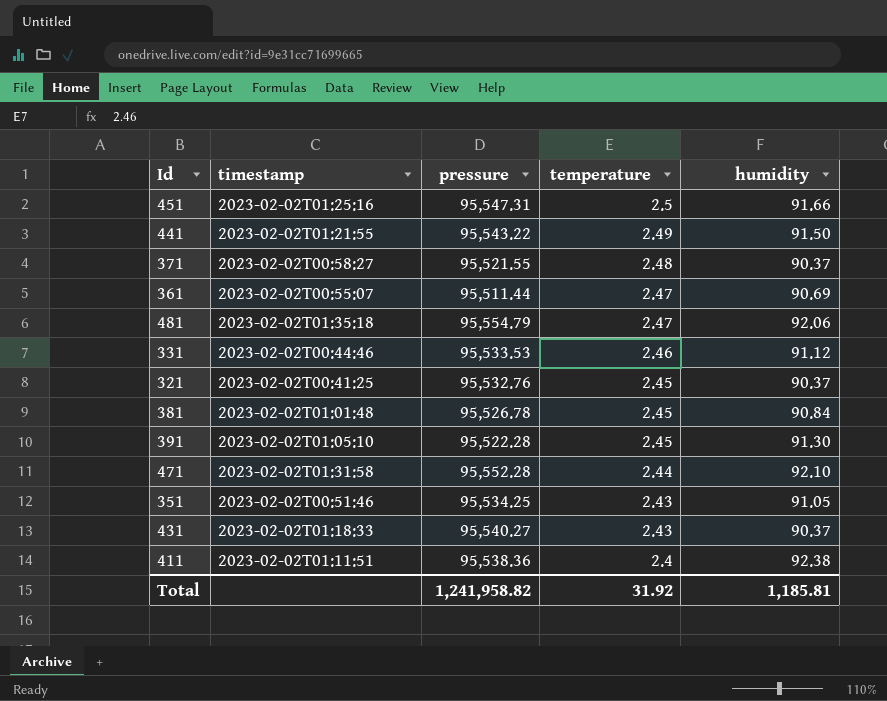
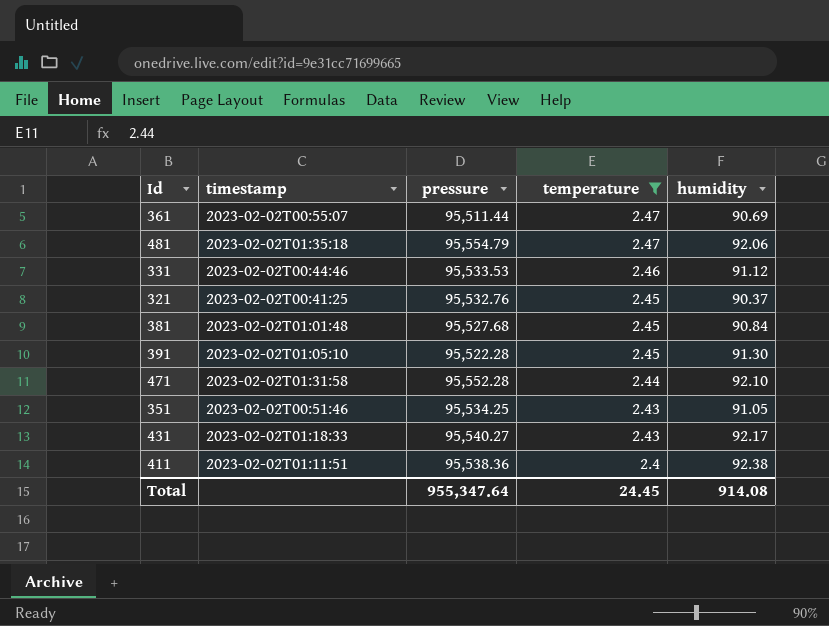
filter: none -> temperature <= 2.47
381 | pressure: 95,526.78 -> 95,527.68
431 | humidity: 90.37 -> 92.17
Total | pressure: 1,241,958.82 -> 955,347.64
Total | temperature: 31.92 -> 24.45
Total | humidity: 1,185.81 -> 914.08

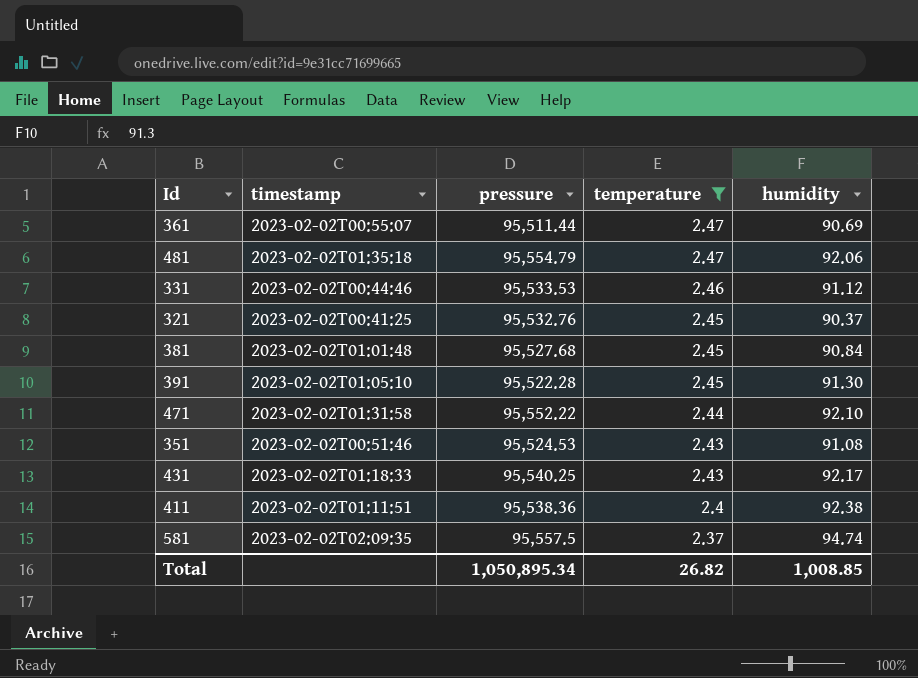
471 | pressure: 95,552.28 -> 95,552.22
351 | pressure: 95,534.25 -> 95,524.53
351 | humidity: 91.05 -> 91.08
431 | pressure: 95,540.27 -> 95,540.25
row 581: none -> 2023-02-02T02:09:35 | 95,557.5 | 2.37 | 94.74
Total | pressure: 955,347.64 -> 1,050,895.34
Total | temperature: 24.45 -> 26.82
Total | humidity: 914.08 -> 1,008.85

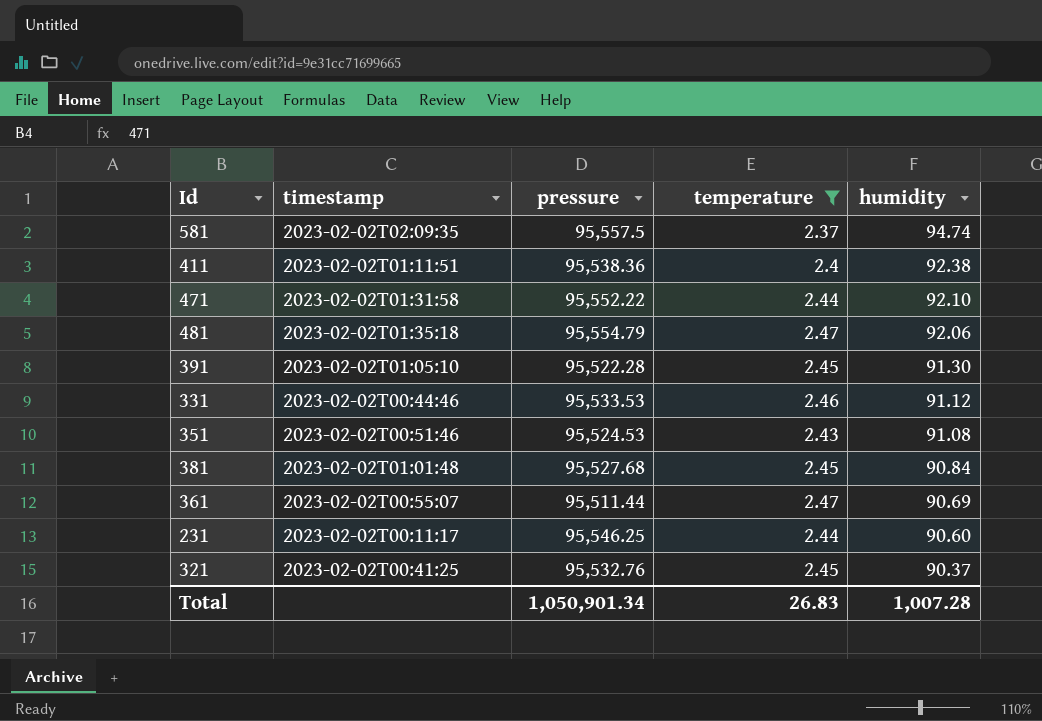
row order: temperature descending -> humidity descending
row 431: 2023-02-02T01:18:33 | 95,540.25 | 2.43 | 92.17 -> none
row 231: none -> 2023-02-02T00:11:17 | 95,546.25 | 2.44 | 90.60
Total | pressure: 1,050,895.34 -> 1,050,901.34
Total | temperature: 26.82 -> 26.83
Total | humidity: 1,008.85 -> 1,007.28

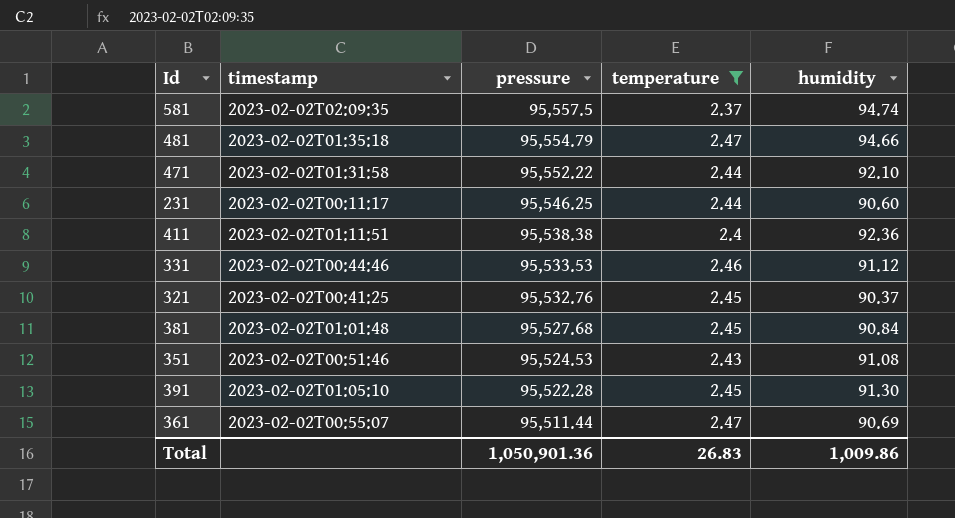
row order: humidity descending -> pressure descending
481 | humidity: 92.06 -> 94.66
411 | pressure: 95,538.36 -> 95,538.38
411 | humidity: 92.38 -> 92.36
Total | pressure: 1,050,901.34 -> 1,050,901.36
Total | humidity: 1,007.28 -> 1,009.86

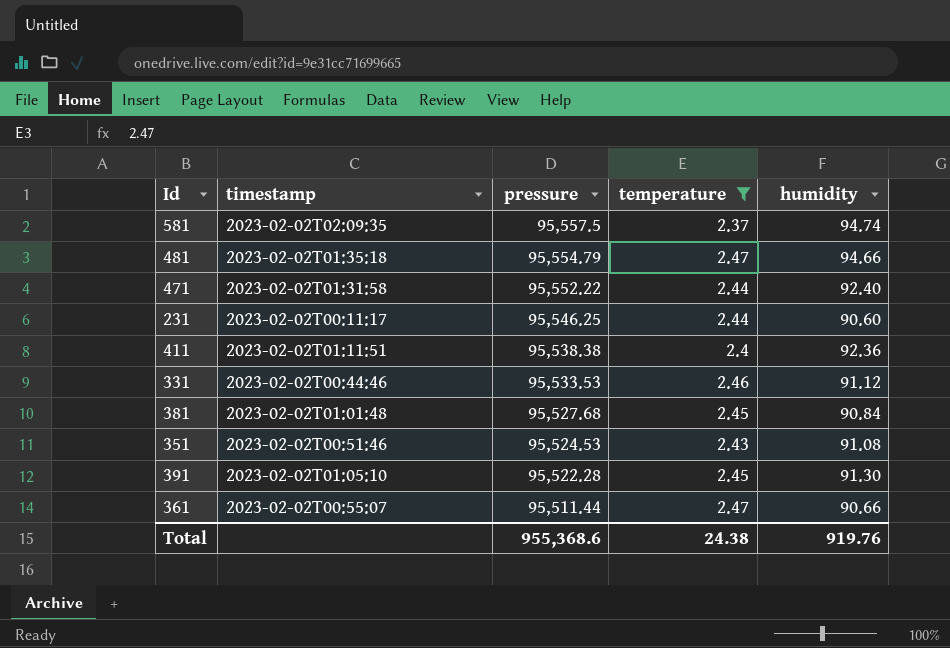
row 321: 2023-02-02T00:41:25 | 95,532.76 | 2.45 | 90.37 -> none
471 | humidity: 92.10 -> 92.40
361 | humidity: 90.69 -> 90.66
Total | pressure: 1,050,901.36 -> 955,368.6
Total | temperature: 26.83 -> 24.38
Total | humidity: 1,009.86 -> 919.76

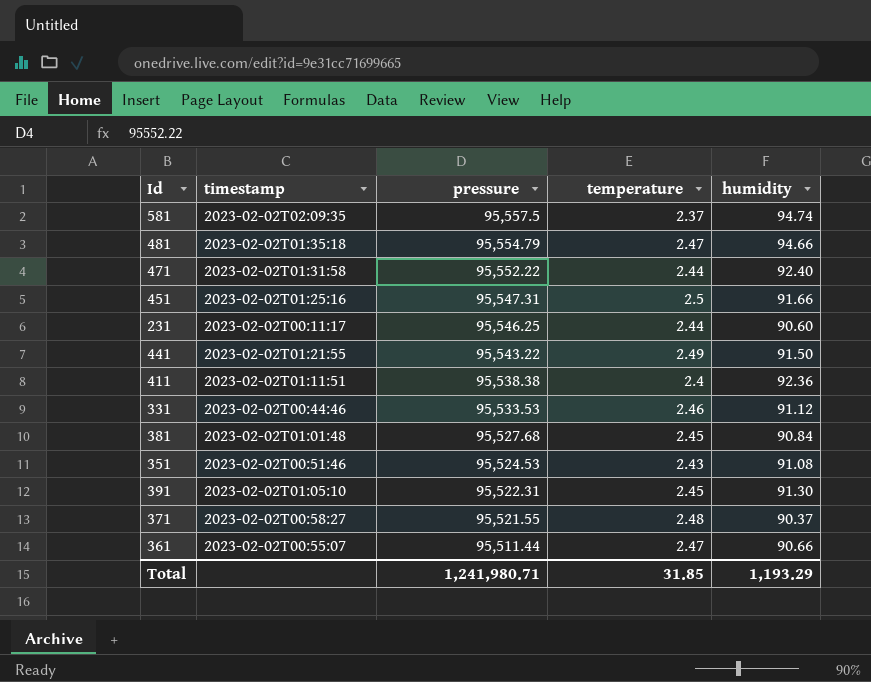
filter: temperature <= 2.47 -> none
391 | pressure: 95,522.28 -> 95,522.31
Total | pressure: 955,368.6 -> 1,241,980.71
Total | temperature: 24.38 -> 31.85
Total | humidity: 919.76 -> 1,193.29

